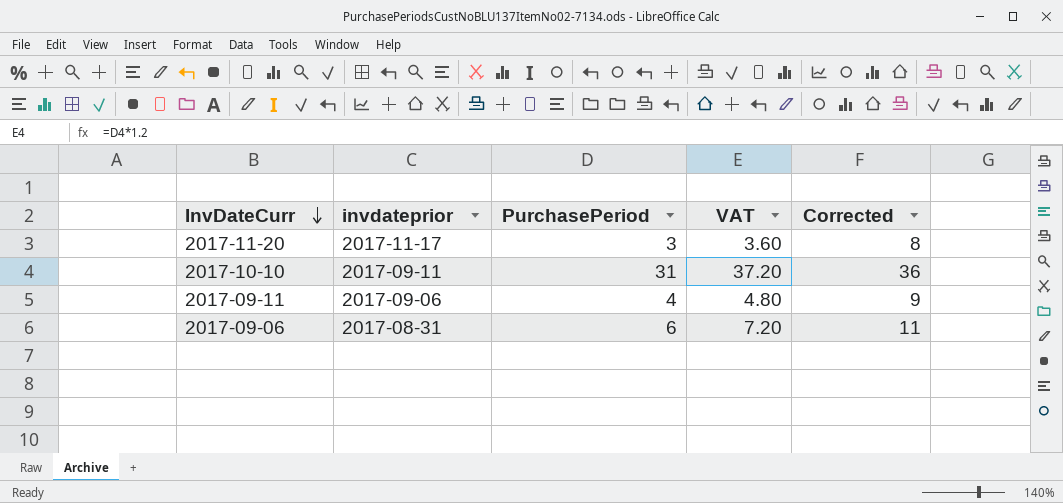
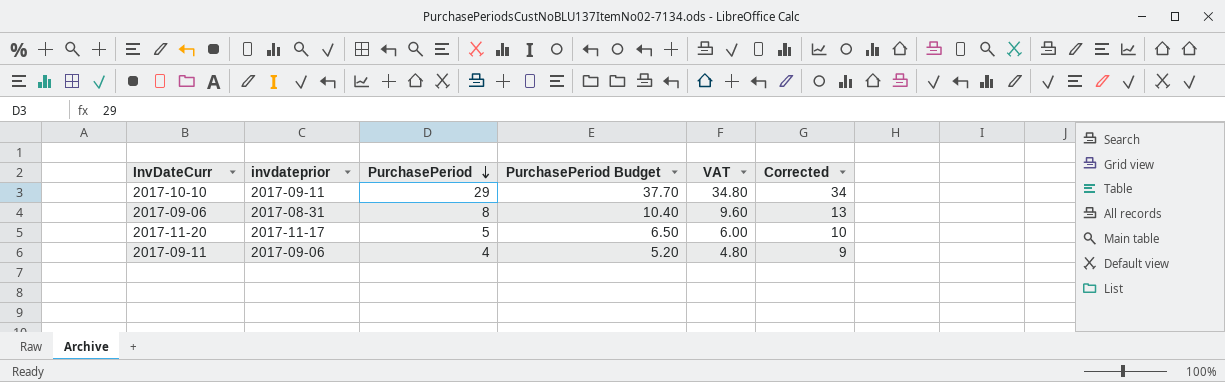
row order: InvDateCurr descending -> PurchasePeriod descending
column PurchasePeriod Budget | formula: none -> [PurchasePeriod] * 1.3
2017-10-10 | PurchasePeriod: 31 -> 29
2017-10-10 | VAT: 37.20 -> 34.80
2017-10-10 | Corrected: 36 -> 34
2017-09-06 | PurchasePeriod: 6 -> 8
2017-09-06 | VAT: 7.20 -> 9.60
2017-09-06 | Corrected: 11 -> 13
2017-11-20 | PurchasePeriod: 3 -> 5
2017-11-20 | VAT: 3.60 -> 6.00
2017-11-20 | Corrected: 8 -> 10

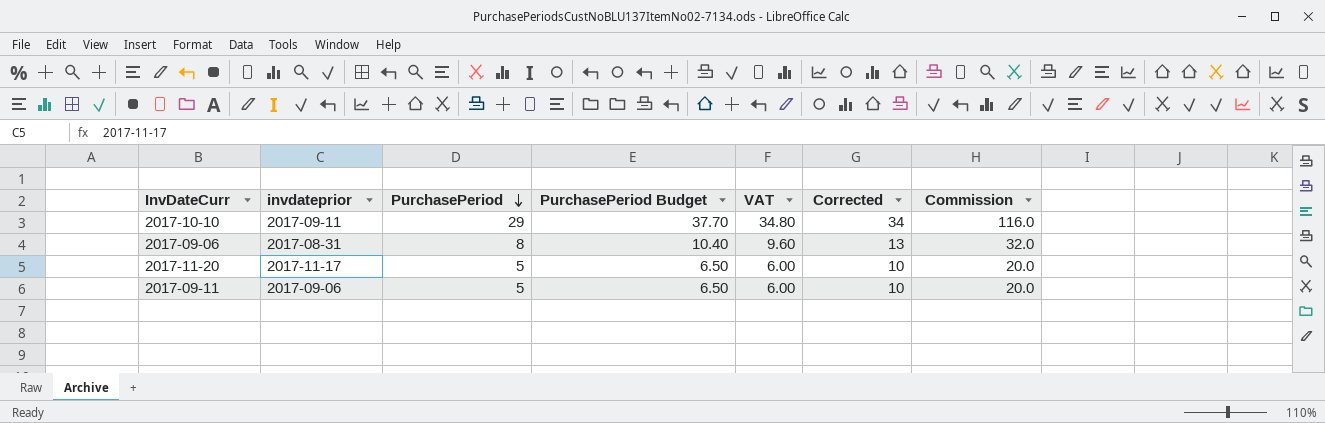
column Commission | formula: none -> [PurchasePeriod] * 4
2017-09-11 | PurchasePeriod: 4 -> 5
2017-09-11 | PurchasePeriod Budget: 5.20 -> 6.50
2017-09-11 | VAT: 4.80 -> 6.00
2017-09-11 | Corrected: 9 -> 10

